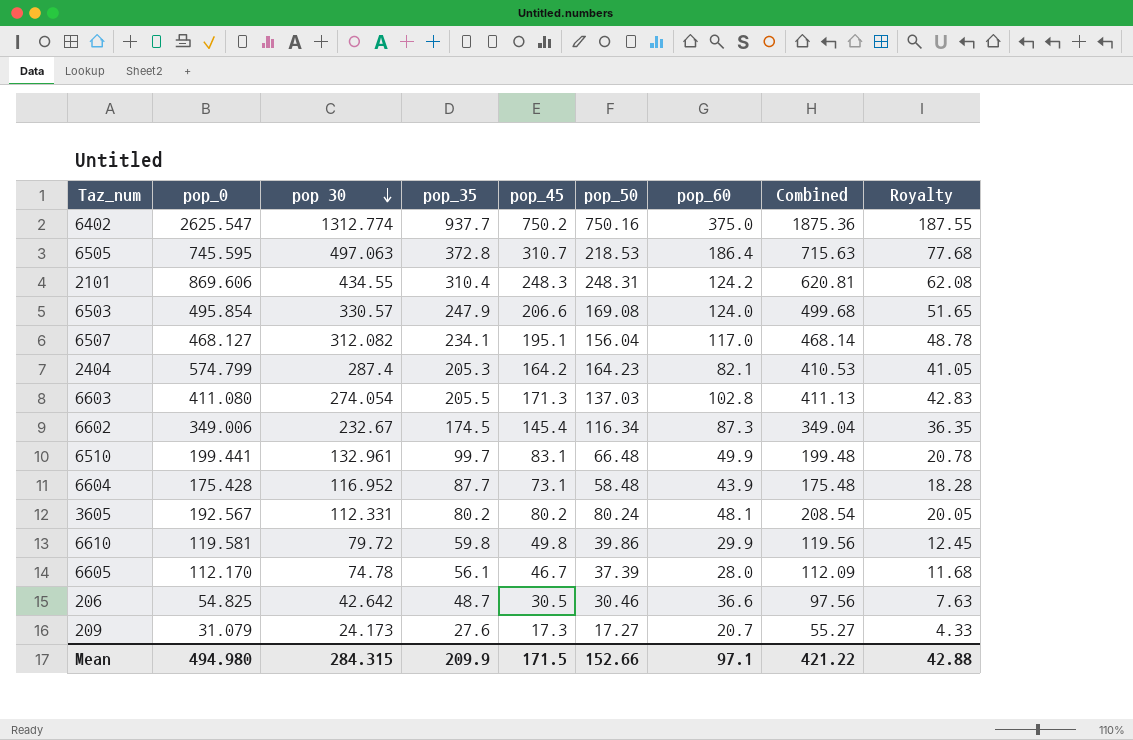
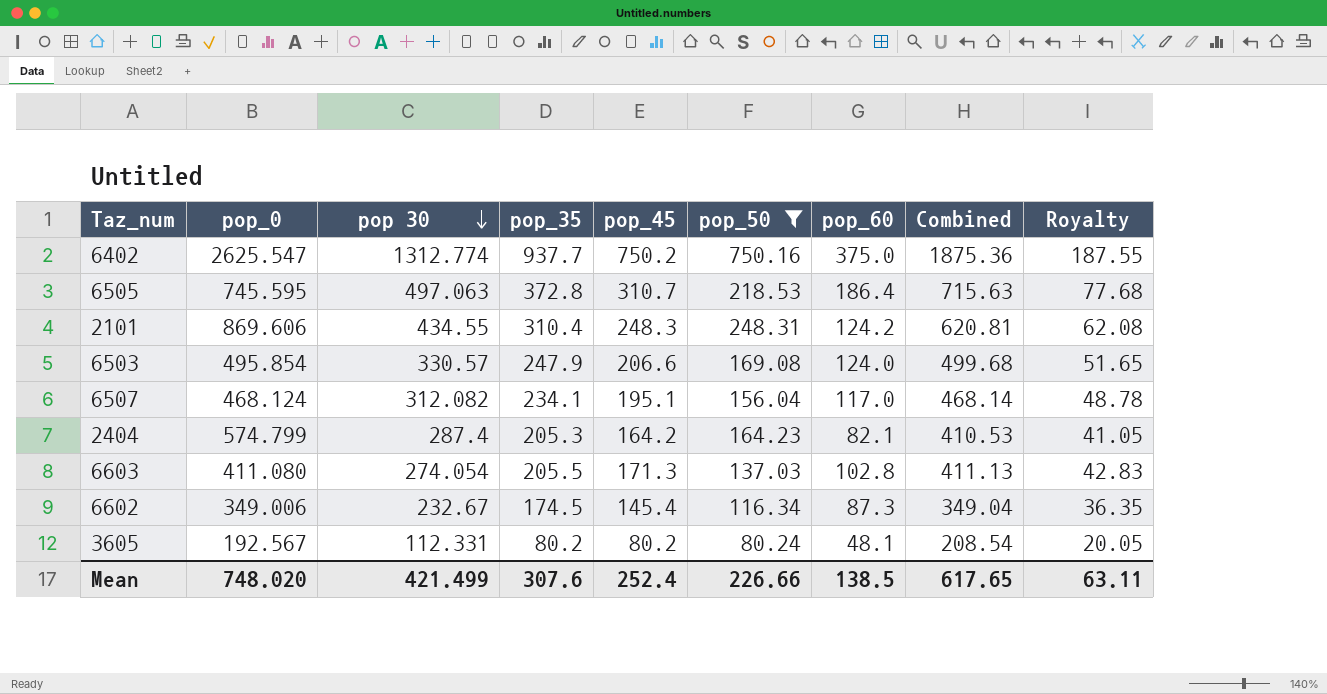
filter: none -> pop_50 >= 80.24
6507 | pop_0: 468.127 -> 468.124
Mean | pop_0: 494.980 -> 748.020
Mean | pop 30: 284.315 -> 421.499
Mean | pop_35: 209.9 -> 307.6
Mean | pop_45: 171.5 -> 252.4
Mean | pop_50: 152.66 -> 226.66
Mean | pop_60: 97.1 -> 138.5
Mean | Combined: 421.22 -> 617.65
Mean | Royalty: 42.88 -> 63.11

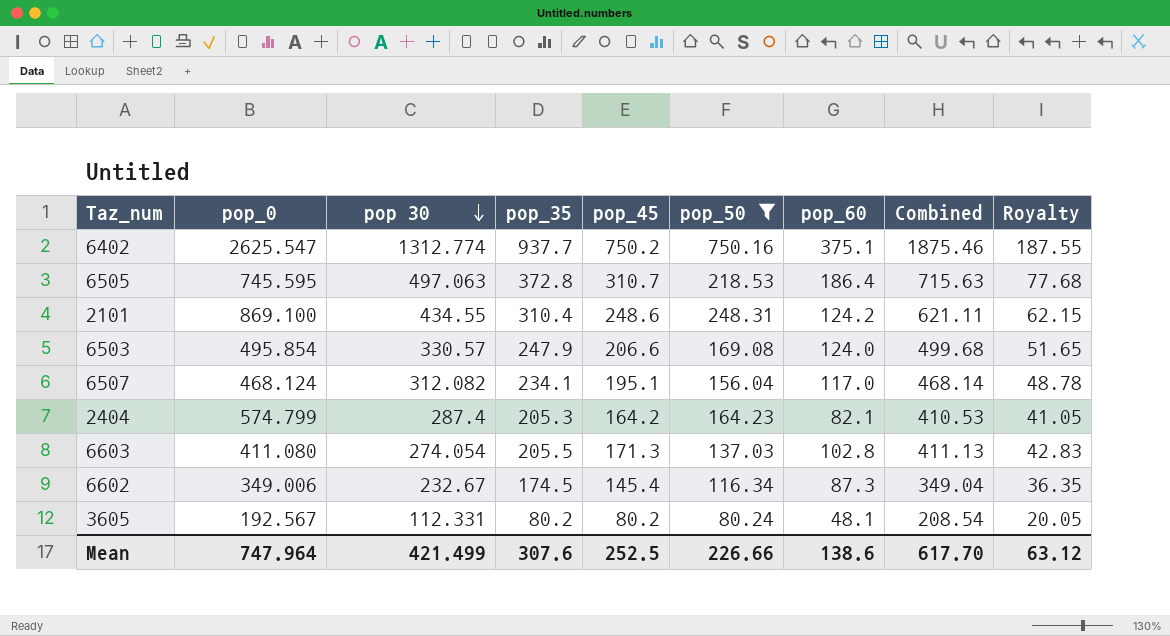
6402 | pop_60: 375.0 -> 375.1
6402 | Combined: 1875.36 -> 1875.46
2101 | pop_0: 869.606 -> 869.100
2101 | pop_45: 248.3 -> 248.6
2101 | Combined: 620.81 -> 621.11
2101 | Royalty: 62.08 -> 62.15
Mean | pop_0: 748.020 -> 747.964
Mean | pop_45: 252.4 -> 252.5
Mean | pop_60: 138.5 -> 138.6
Mean | Combined: 617.65 -> 617.70
Mean | Royalty: 63.11 -> 63.12

